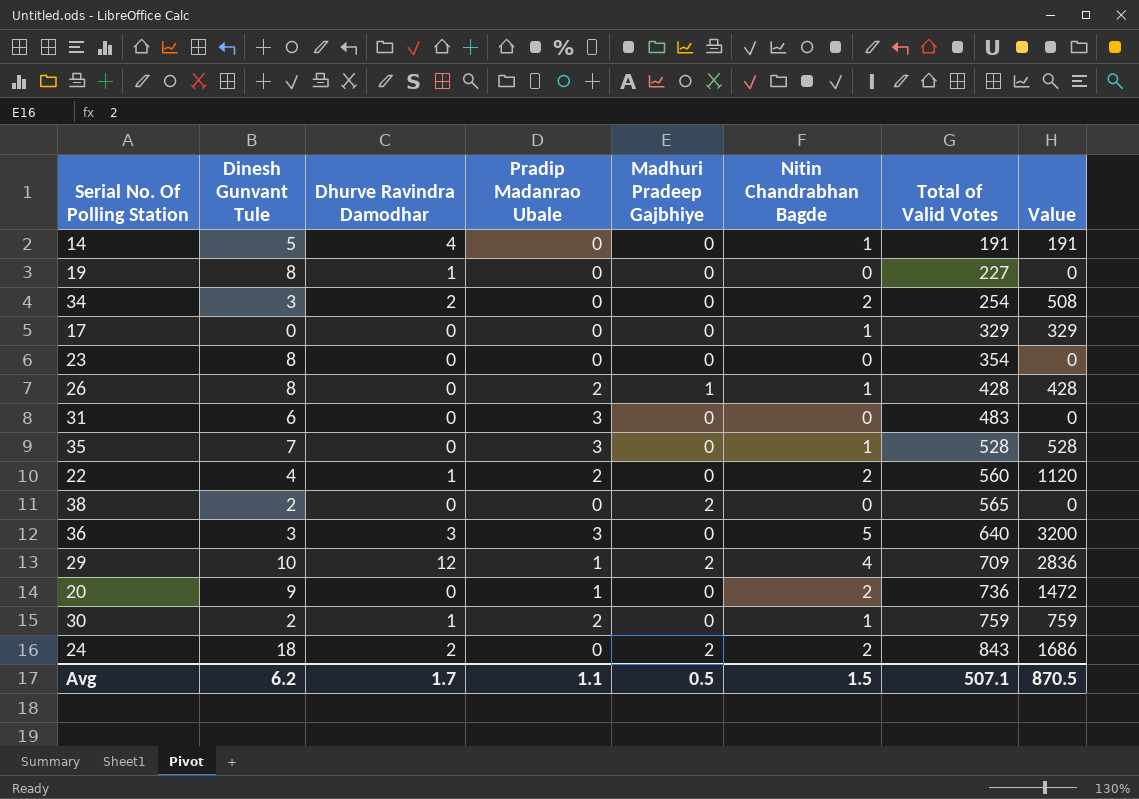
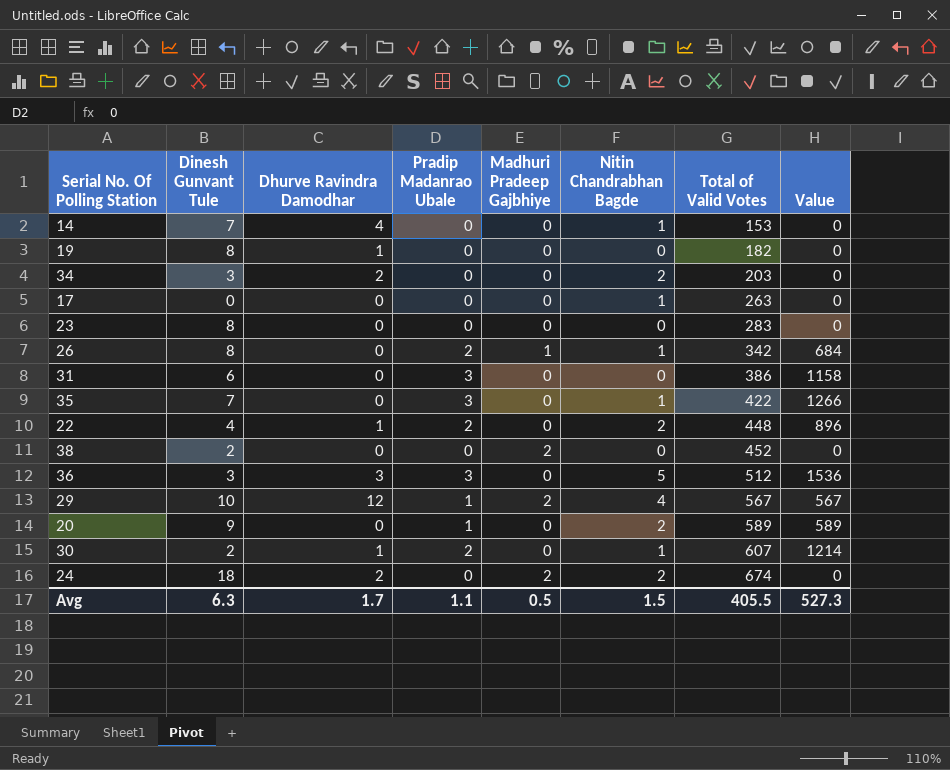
column Value | formula: [Nitin Chandrabhan Bagde] * [Total of Valid Votes] -> [Pradip Madanrao Ubale] * [Total of Valid Votes]
14 | Dinesh Gunvant Tule: 5 -> 7
14 | Total of Valid Votes: 191 -> 153
19 | Total of Valid Votes: 227 -> 182
34 | Total of Valid Votes: 254 -> 203
17 | Total of Valid Votes: 329 -> 263
23 | Total of Valid Votes: 354 -> 283
26 | Total of Valid Votes: 428 -> 342
31 | Total of Valid Votes: 483 -> 386
35 | Total of Valid Votes: 528 -> 422
22 | Total of Valid Votes: 560 -> 448
38 | Total of Valid Votes: 565 -> 452
36 | Total of Valid Votes: 640 -> 512
29 | Total of Valid Votes: 709 -> 567
20 | Total of Valid Votes: 736 -> 589
30 | Total of Valid Votes: 759 -> 607
24 | Total of Valid Votes: 843 -> 674
Avg | Dinesh Gunvant Tule: 6.2 -> 6.3
Avg | Total of Valid Votes: 507.1 -> 405.5
Avg | Value: 870.5 -> 527.3

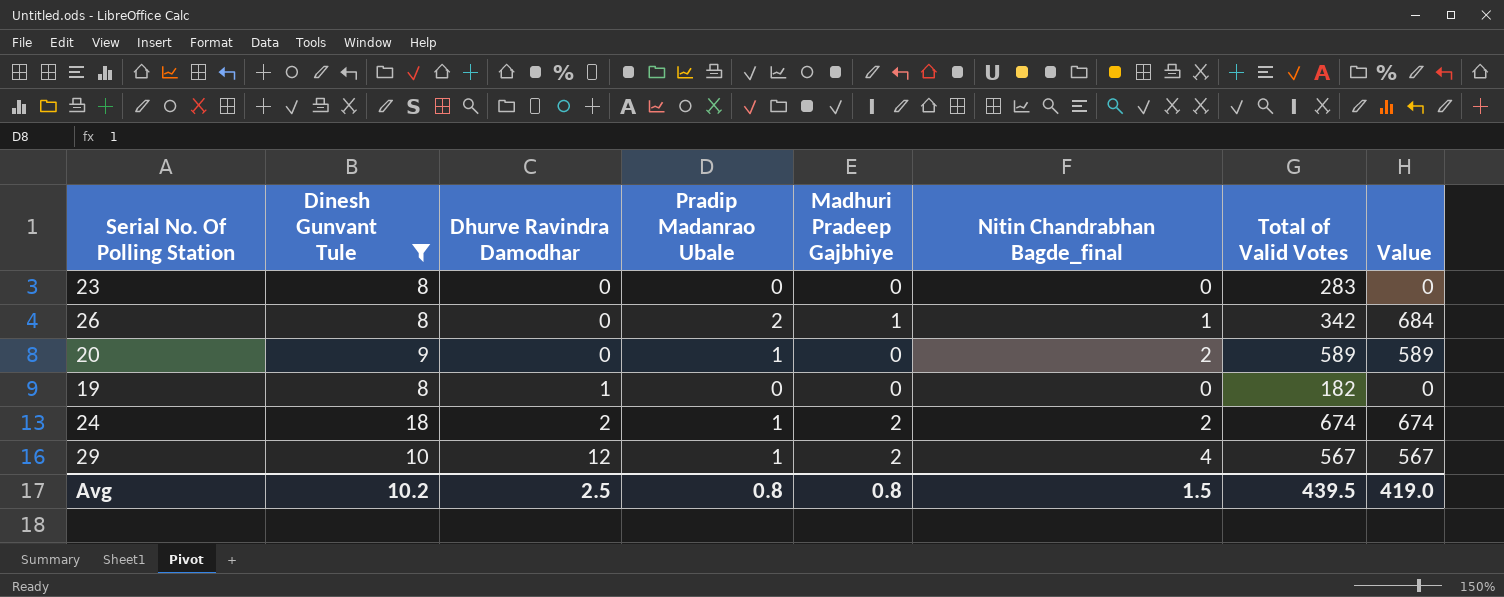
filter: none -> Dinesh Gunvant Tule >= 8
row order: Total of Valid Votes ascending -> Dhurve Ravindra Damodhar ascending
column name: Nitin Chandrabhan Bagde -> Nitin Chandrabhan Bagde_final
24 | Pradip Madanrao Ubale: 0 -> 1
24 | Value: 0 -> 674
Avg | Dinesh Gunvant Tule: 6.3 -> 10.2
Avg | Dhurve Ravindra Damodhar: 1.7 -> 2.5
Avg | Pradip Madanrao Ubale: 1.1 -> 0.8
Avg | Madhuri Pradeep Gajbhiye: 0.5 -> 0.8
Avg | Total of Valid Votes: 405.5 -> 439.5
Avg | Value: 527.3 -> 419.0

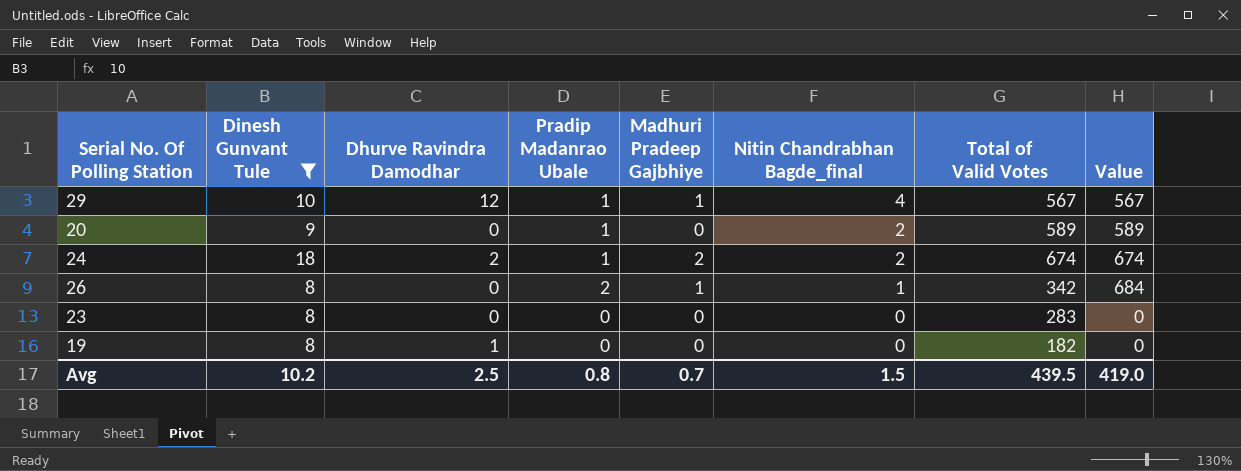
row order: Dhurve Ravindra Damodhar ascending -> Nitin Chandrabhan Bagde_final descending
29 | Madhuri Pradeep Gajbhiye: 2 -> 1
Avg | Madhuri Pradeep Gajbhiye: 0.8 -> 0.7

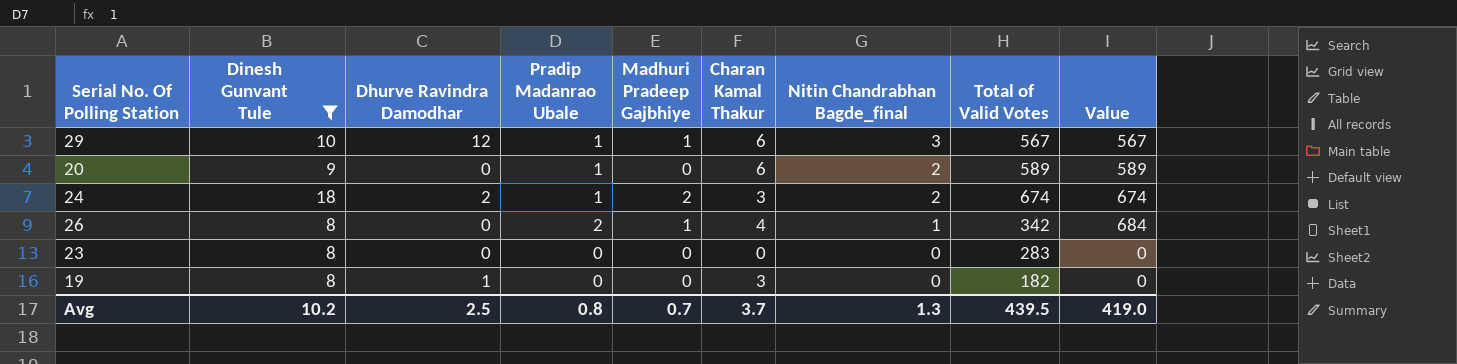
column Charan Kamal Thakur | position: none -> 6
29 | Nitin Chandrabhan Bagde_final: 4 -> 3
Avg | Nitin Chandrabhan Bagde_final: 1.5 -> 1.3

